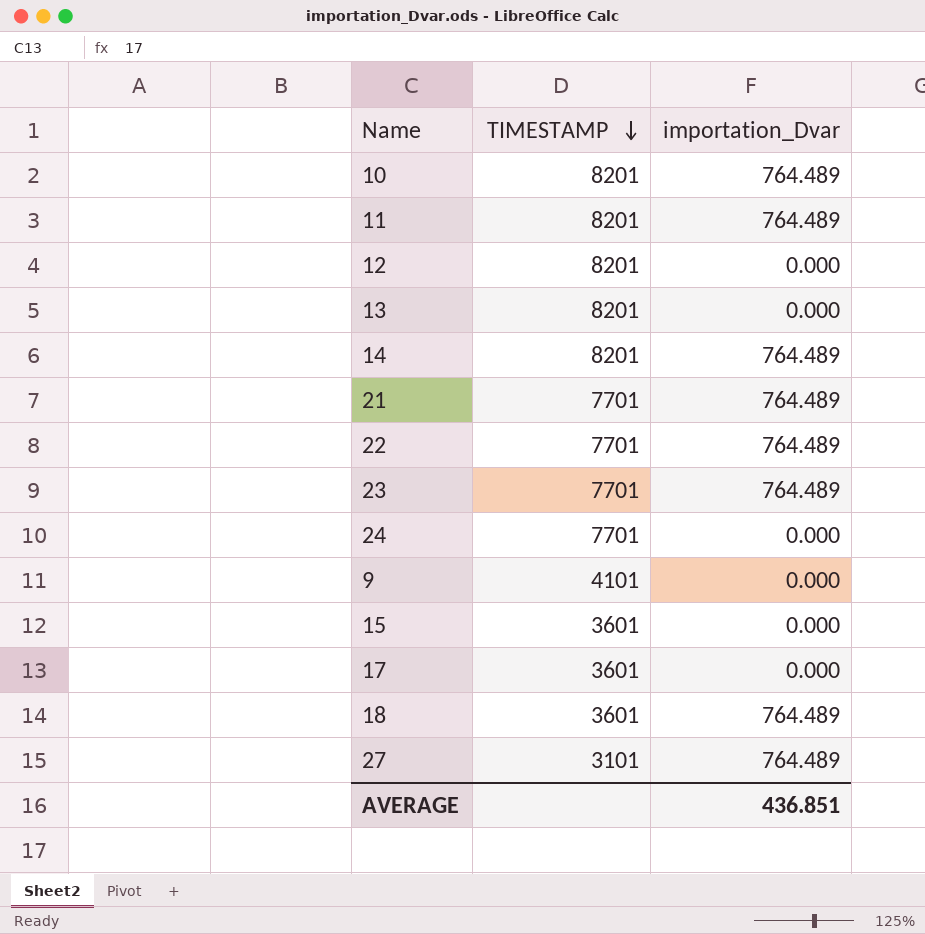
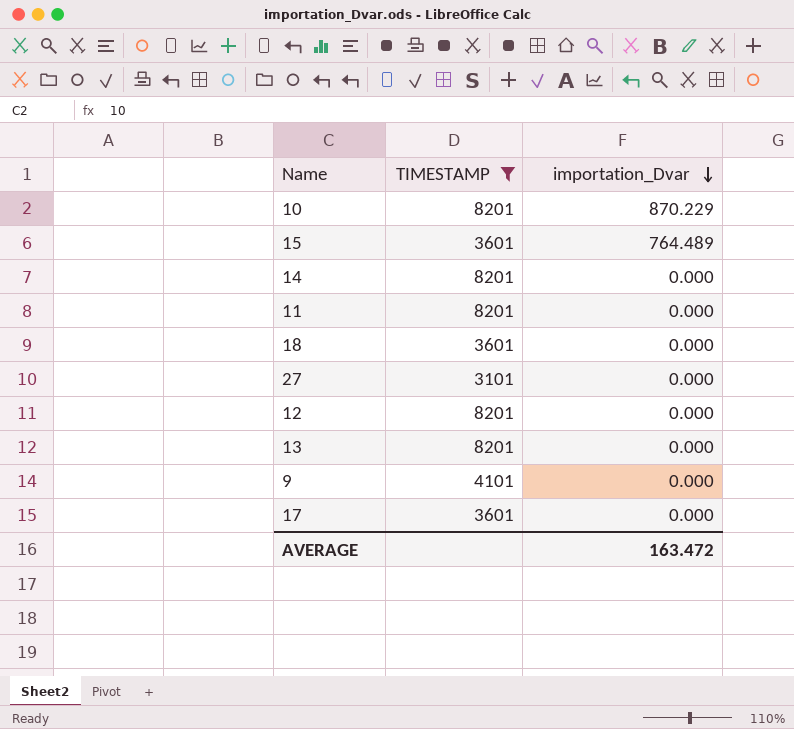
filter: none -> TIMESTAMP != 7701
row order: TIMESTAMP descending -> importation_Dvar descending
10 | importation_Dvar: 764.489 -> 870.229
15 | importation_Dvar: 0.000 -> 764.489
14 | importation_Dvar: 764.489 -> 0.000
11 | importation_Dvar: 764.489 -> 0.000
18 | importation_Dvar: 764.489 -> 0.000
27 | importation_Dvar: 764.489 -> 0.000
AVERAGE | importation_Dvar: 436.851 -> 163.472

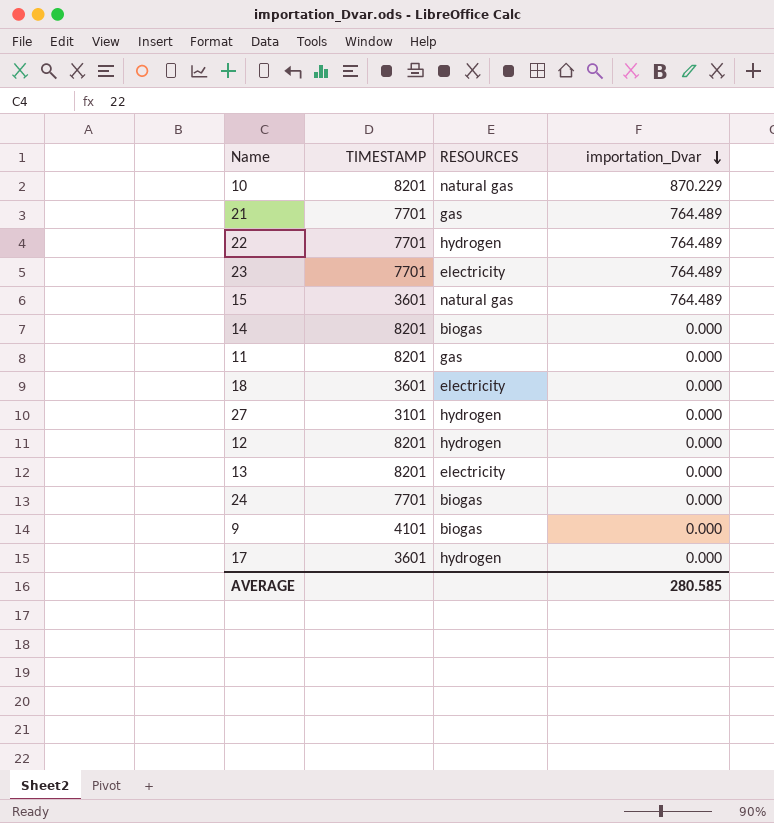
filter: TIMESTAMP != 7701 -> none
column RESOURCES | position: none -> 3
AVERAGE | importation_Dvar: 163.472 -> 280.585

